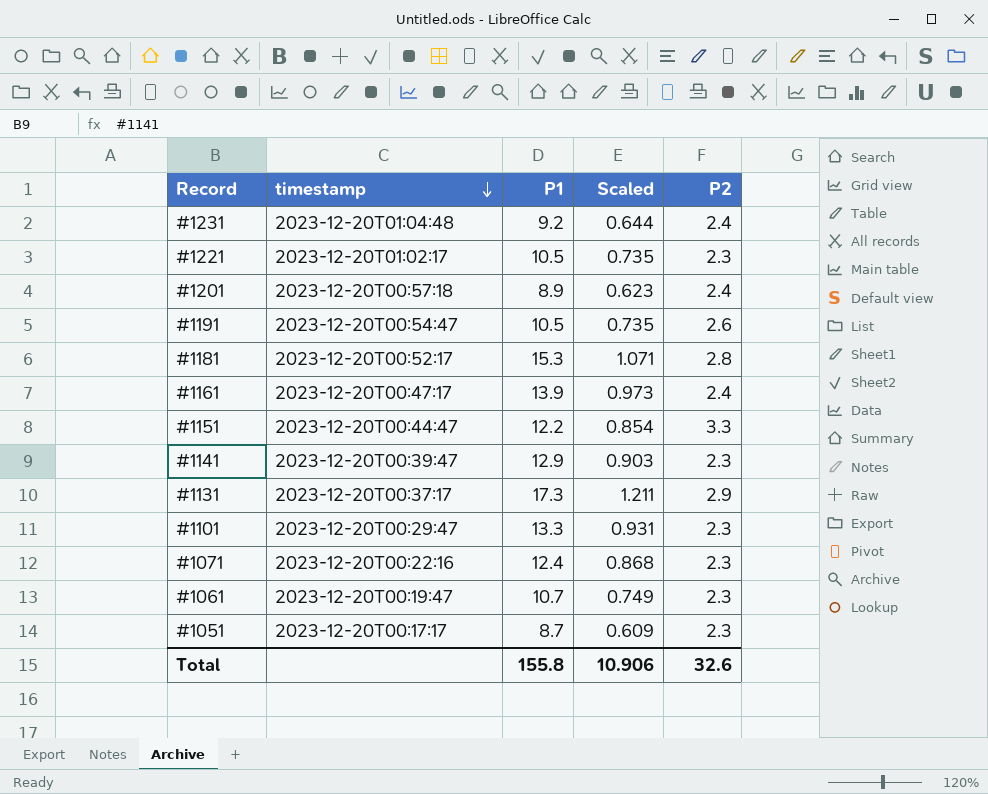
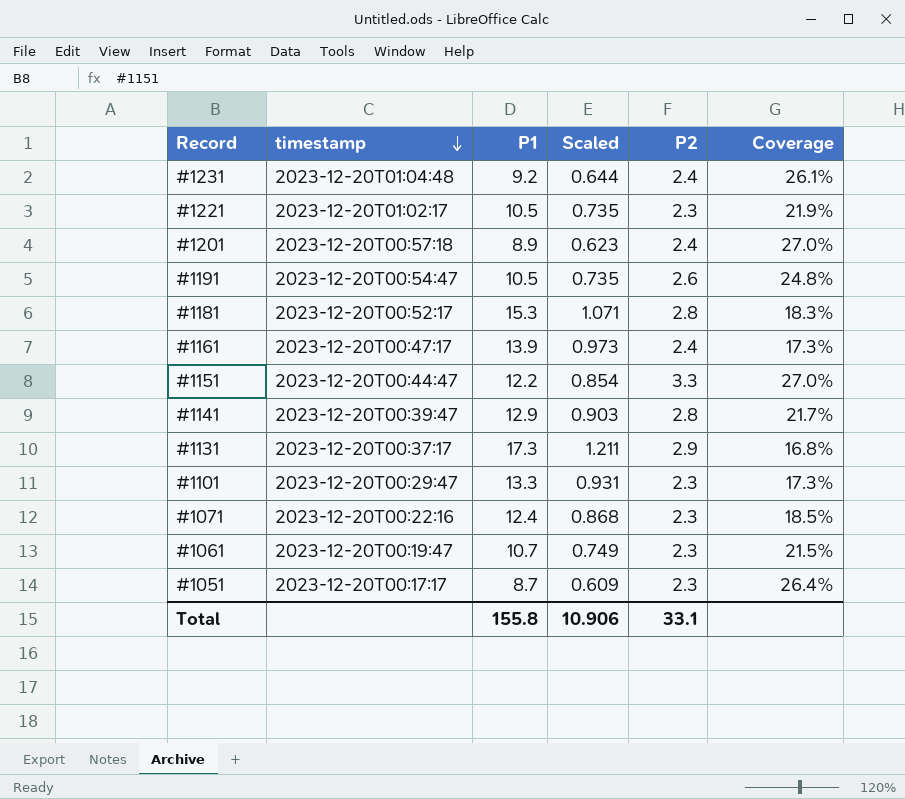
column Coverage | formula: none -> [P2] / [P1]
#1141 | P2: 2.3 -> 2.8
Total | P2: 32.6 -> 33.1

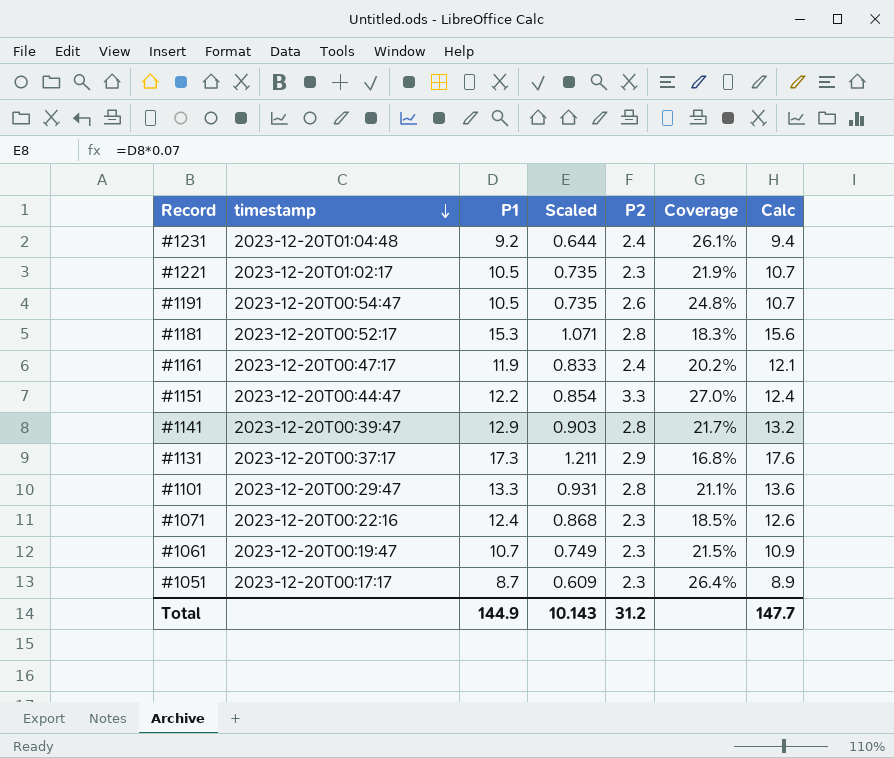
column Calc | formula: none -> [P1] * 1.02
row #1201: 2023-12-20T00:57:18 | 8.9 | 0.623 | 2.4 | 27.0% -> none
#1161 | P1: 13.9 -> 11.9
#1161 | Scaled: 0.973 -> 0.833
#1161 | Coverage: 17.3% -> 20.2%
#1101 | P2: 2.3 -> 2.8
#1101 | Coverage: 17.3% -> 21.1%
Total | P1: 155.8 -> 144.9
Total | Scaled: 10.906 -> 10.143
Total | P2: 33.1 -> 31.2

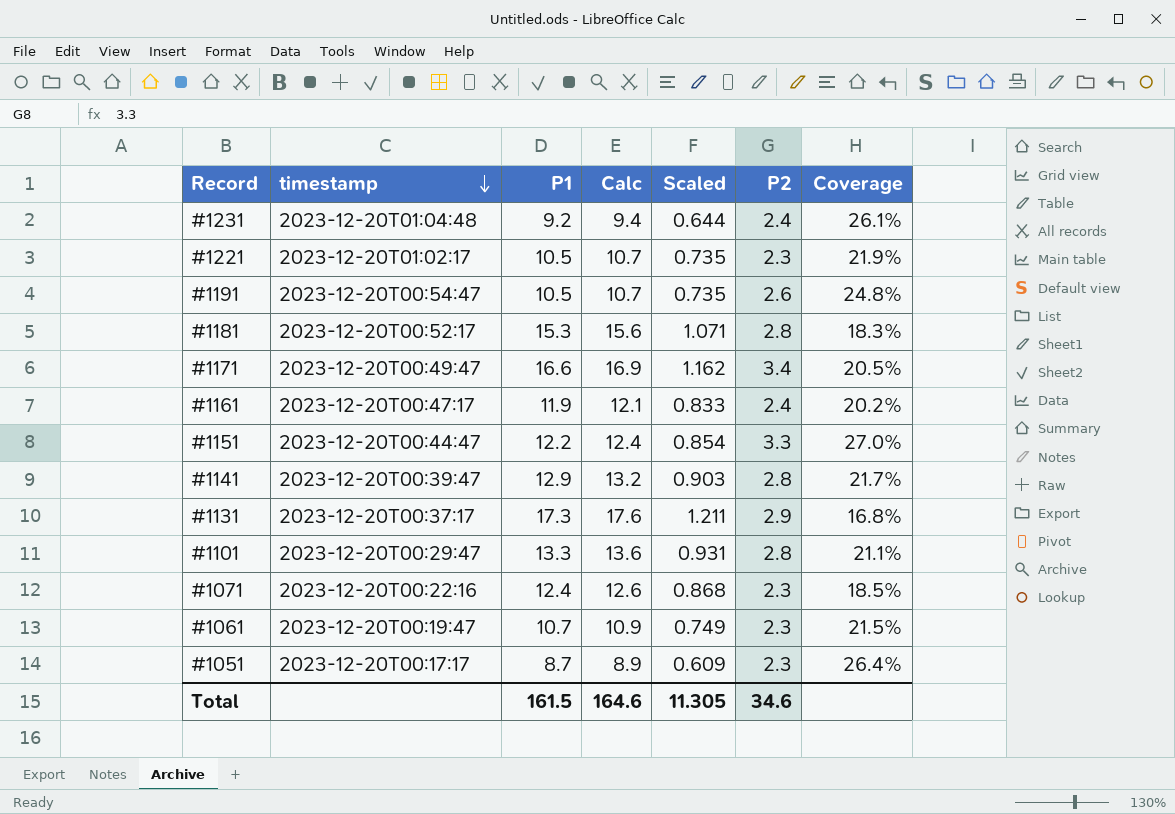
column Calc | position: 7 -> 4
row #1171: none -> 2023-12-20T00:49:47 | 16.6 | 16.9 | 1.162 | 3.4 | 20.5%
Total | P1: 144.9 -> 161.5
Total | Calc: 147.7 -> 164.6
Total | Scaled: 10.143 -> 11.305
Total | P2: 31.2 -> 34.6

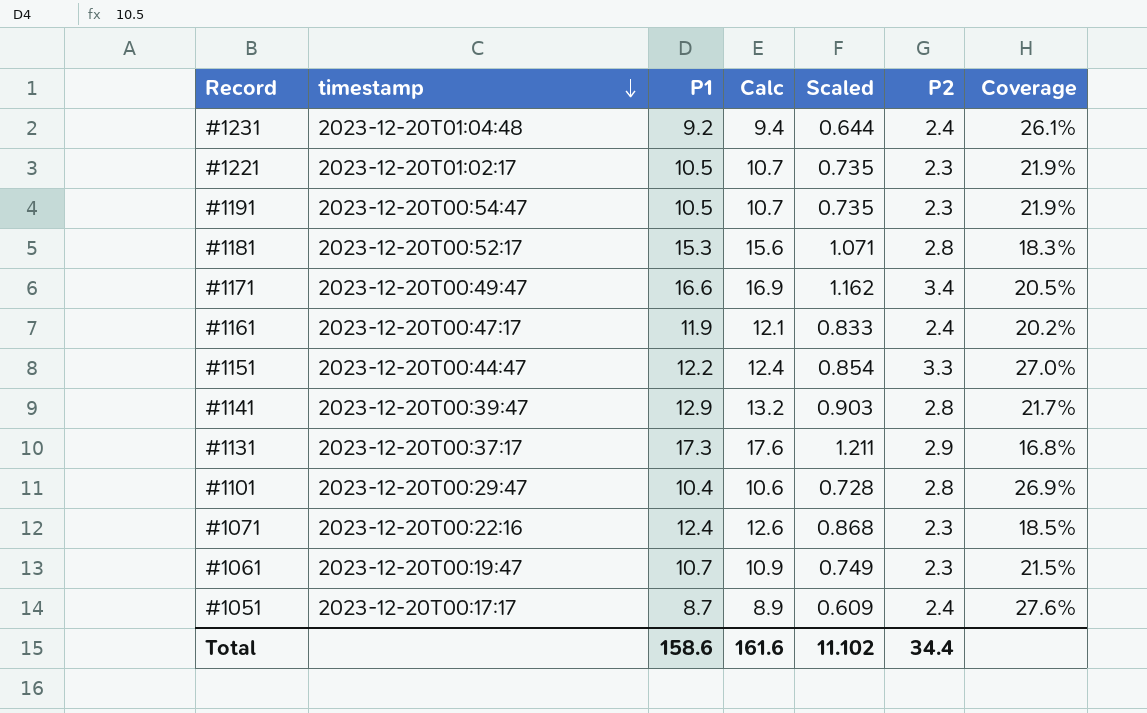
#1191 | P2: 2.6 -> 2.3
#1191 | Coverage: 24.8% -> 21.9%
#1101 | P1: 13.3 -> 10.4
#1101 | Calc: 13.6 -> 10.6
#1101 | Scaled: 0.931 -> 0.728
#1101 | Coverage: 21.1% -> 26.9%
#1051 | P2: 2.3 -> 2.4
#1051 | Coverage: 26.4% -> 27.6%
Total | P1: 161.5 -> 158.6
Total | Calc: 164.6 -> 161.6
Total | Scaled: 11.305 -> 11.102
Total | P2: 34.6 -> 34.4

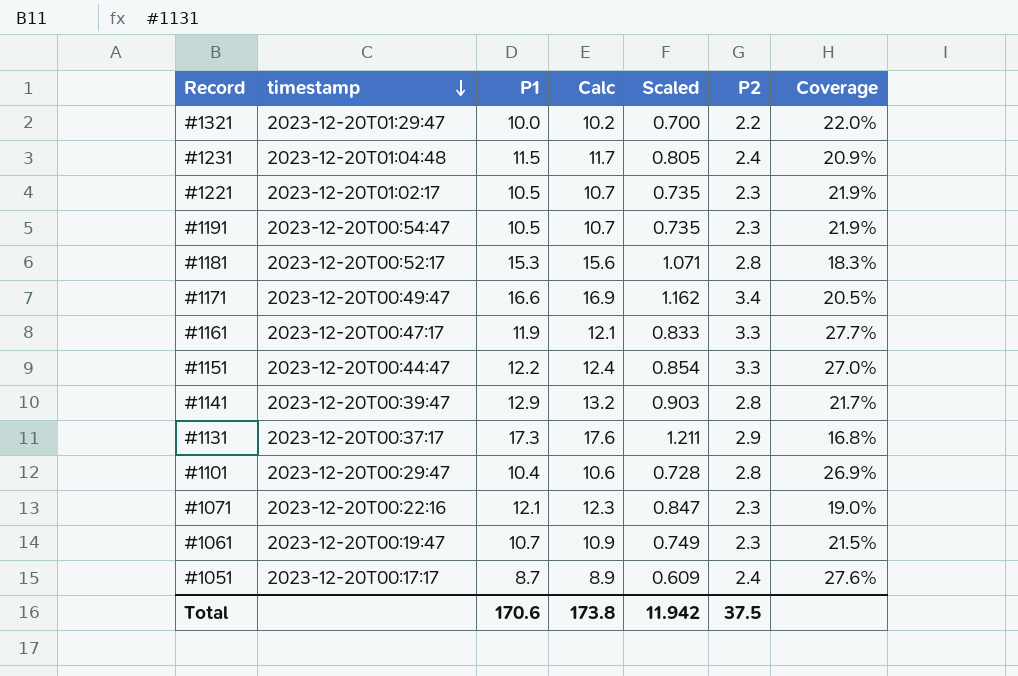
row #1321: none -> 2023-12-20T01:29:47 | 10.0 | 10.2 | 0.700 | 2.2 | 22.0%
#1231 | P1: 9.2 -> 11.5
#1231 | Calc: 9.4 -> 11.7
#1231 | Scaled: 0.644 -> 0.805
#1231 | Coverage: 26.1% -> 20.9%
#1161 | P2: 2.4 -> 3.3
#1161 | Coverage: 20.2% -> 27.7%
#1071 | P1: 12.4 -> 12.1
#1071 | Calc: 12.6 -> 12.3
#1071 | Scaled: 0.868 -> 0.847
#1071 | Coverage: 18.5% -> 19.0%
Total | P1: 158.6 -> 170.6
Total | Calc: 161.6 -> 173.8
Total | Scaled: 11.102 -> 11.942
Total | P2: 34.4 -> 37.5

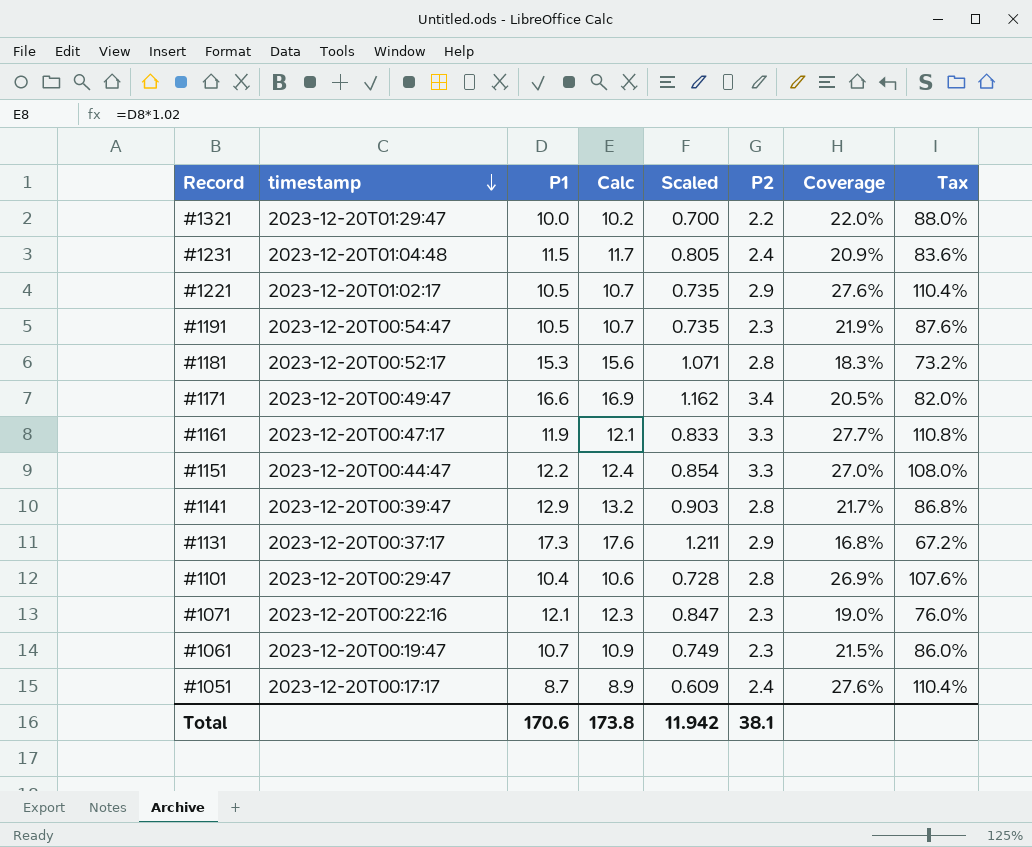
column Tax | formula: none -> [Coverage] * 4
#1221 | P2: 2.3 -> 2.9
#1221 | Coverage: 21.9% -> 27.6%
Total | P2: 37.5 -> 38.1

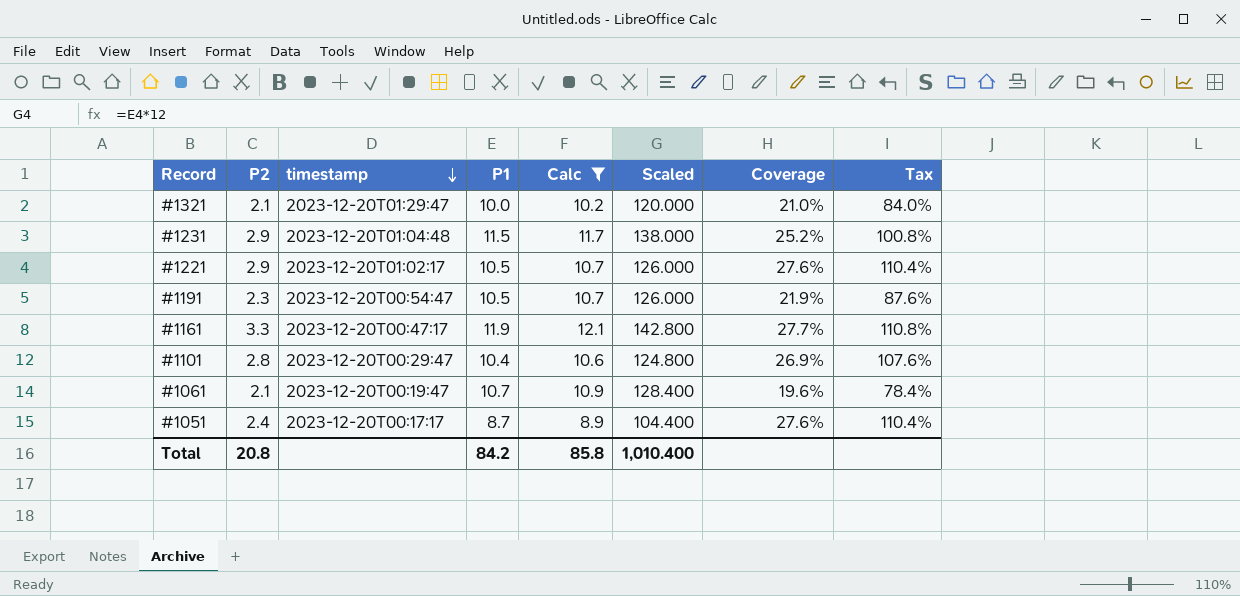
filter: none -> Calc <= 12.1
column P2 | position: 6 -> 2
column Scaled | formula: [P1] * 0.07 -> [P1] * 12
#1321 | P2: 2.2 -> 2.1
#1321 | Coverage: 22.0% -> 21.0%
#1321 | Tax: 88.0% -> 84.0%
#1231 | P2: 2.4 -> 2.9
#1231 | Coverage: 20.9% -> 25.2%
#1231 | Tax: 83.6% -> 100.8%
#1061 | P2: 2.3 -> 2.1
#1061 | Coverage: 21.5% -> 19.6%
#1061 | Tax: 86.0% -> 78.4%
Total | P2: 38.1 -> 20.8
Total | P1: 170.6 -> 84.2
Total | Calc: 173.8 -> 85.8
Total | Scaled: 11.942 -> 1,010.400

